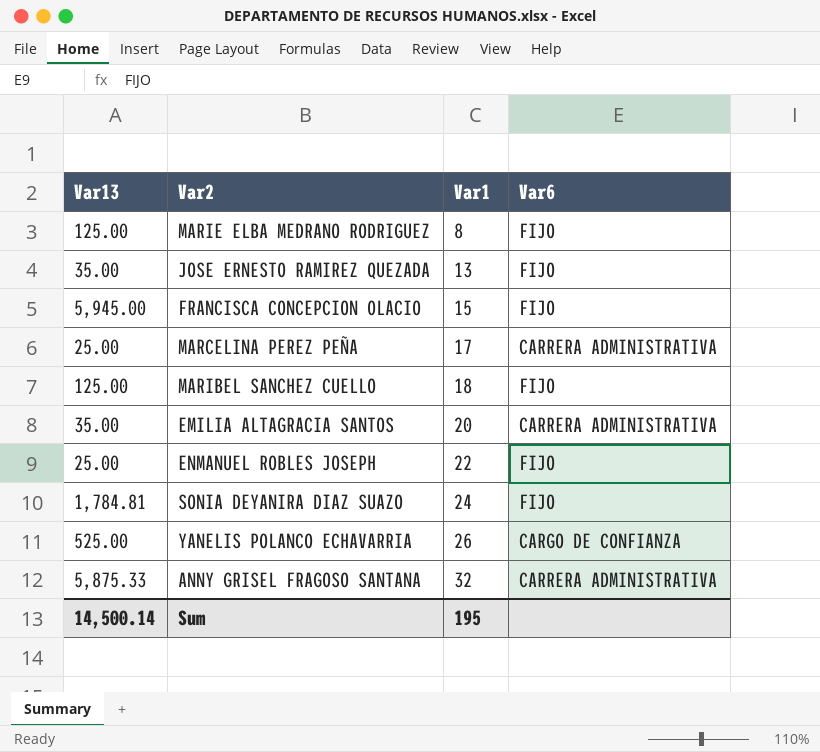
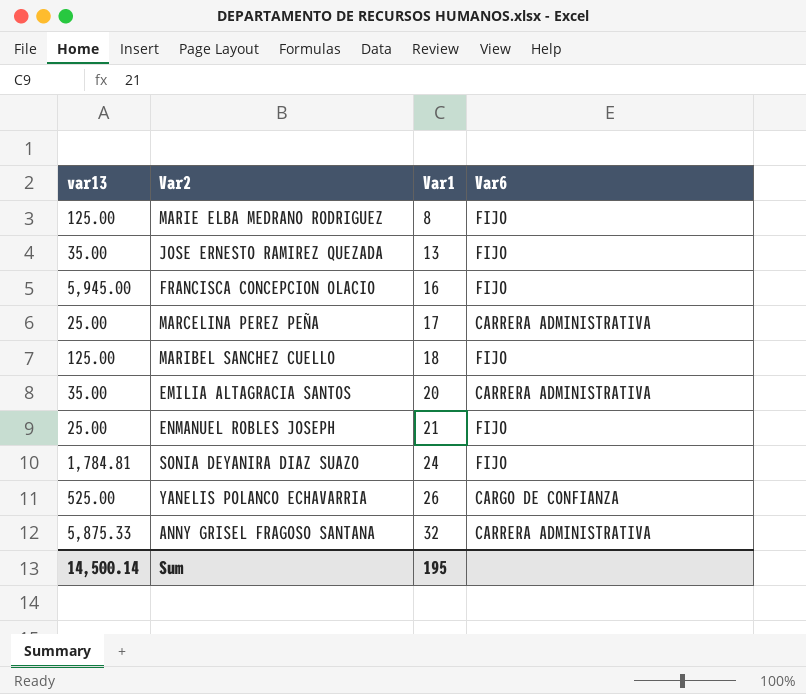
column name: Var13 -> var13
FRANCISCA CONCEPCION OLACIO | Var1: 15 -> 16
ENMANUEL ROBLES JOSEPH | Var1: 22 -> 21

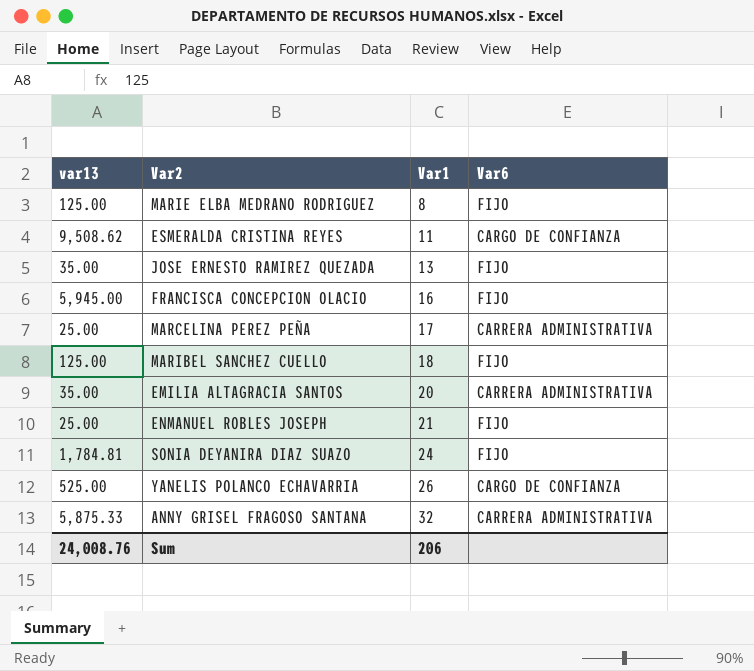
row ESMERALDA CRISTINA REYES: none -> 9,508.62 | 11 | CARGO DE CONFIANZA
Sum | var13: 14,500.14 -> 24,008.76
Sum | Var1: 195 -> 206

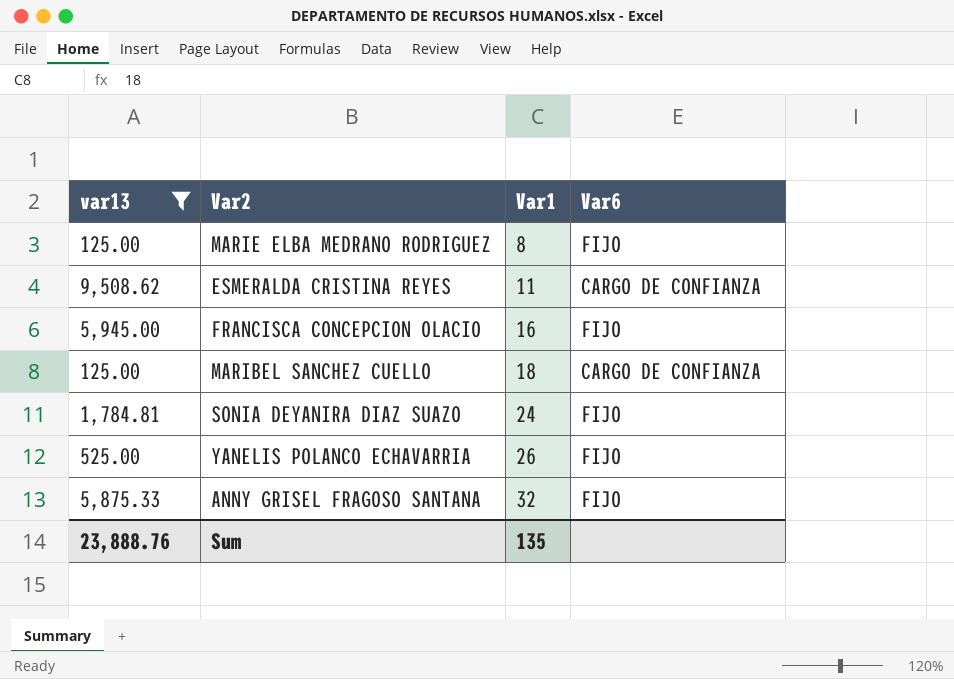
filter: none -> var13 >= 125.00
MARIBEL SANCHEZ CUELLO | Var6: FIJO -> CARGO DE CONFIANZA
YANELIS POLANCO ECHAVARRIA | Var6: CARGO DE CONFIANZA -> FIJO
ANNY GRISEL FRAGOSO SANTANA | Var6: CARRERA ADMINISTRATIVA -> FIJO
Sum | var13: 24,008.76 -> 23,888.76
Sum | Var1: 206 -> 135

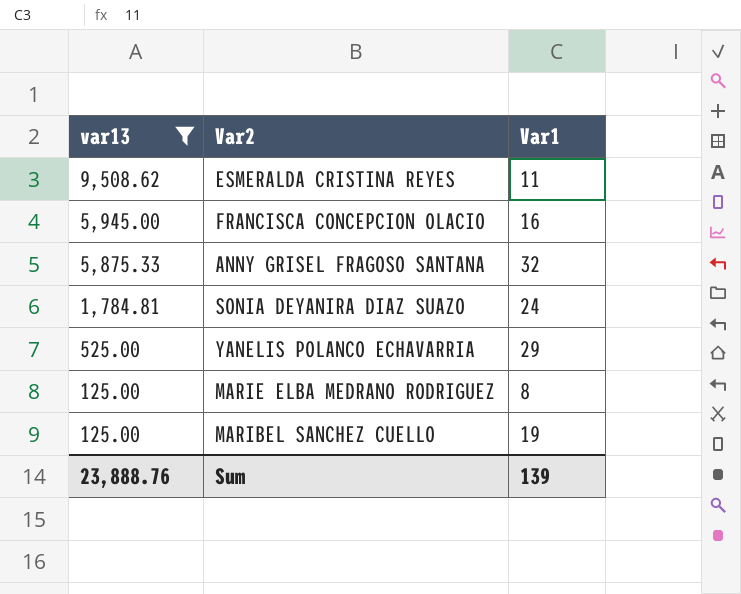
row order: Var1 ascending -> var13 descending
column Var6 | position: 4 -> none
YANELIS POLANCO ECHAVARRIA | Var1: 26 -> 29
MARIBEL SANCHEZ CUELLO | Var1: 18 -> 19
Sum | Var1: 135 -> 139

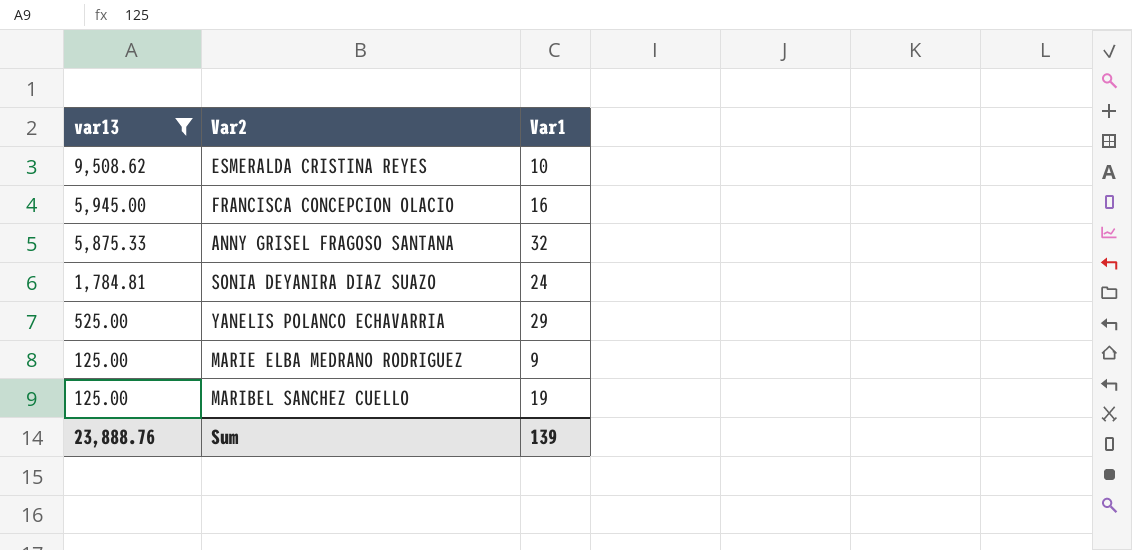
ESMERALDA CRISTINA REYES | Var1: 11 -> 10
MARIE ELBA MEDRANO RODRIGUEZ | Var1: 8 -> 9

